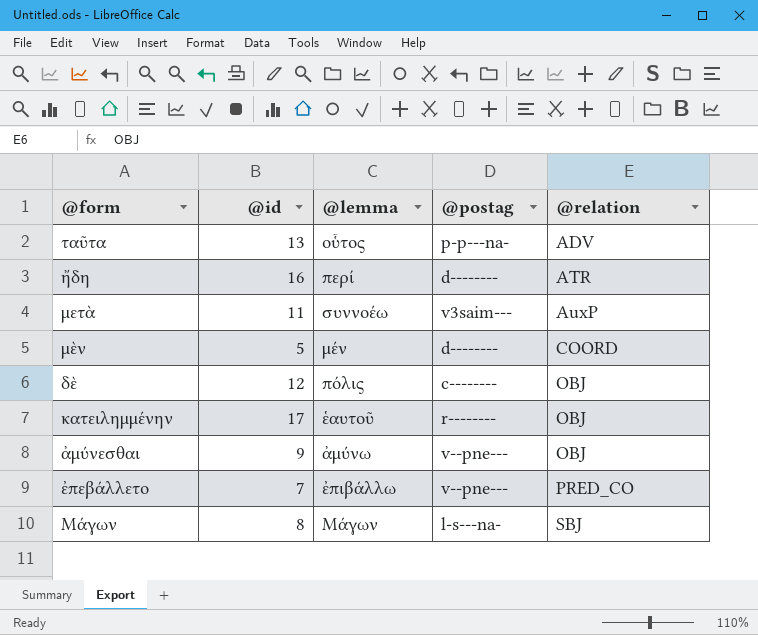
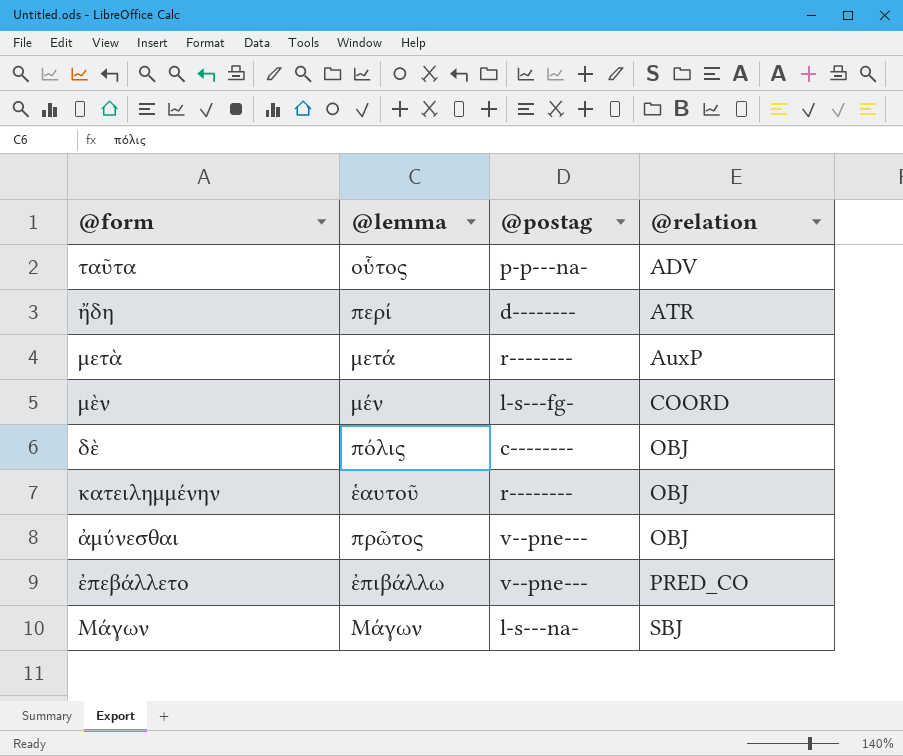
column @id | position: 2 -> none
μετὰ | @lemma: συννοέω -> μετά
μετὰ | @postag: v3saim--- -> r--------
μὲν | @postag: d-------- -> l-s---fg-
ἀμύνεσθαι | @lemma: ἀμύνω -> πρῶτος

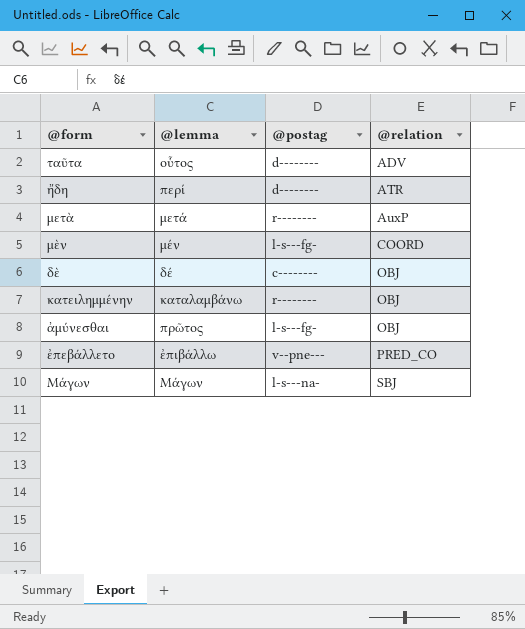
ταῦτα | @postag: p-p---na- -> d--------
δὲ | @lemma: πόλις -> δέ
κατειλημμένην | @lemma: ἑαυτοῦ -> καταλαμβάνω
ἀμύνεσθαι | @postag: v--pne--- -> l-s---fg-

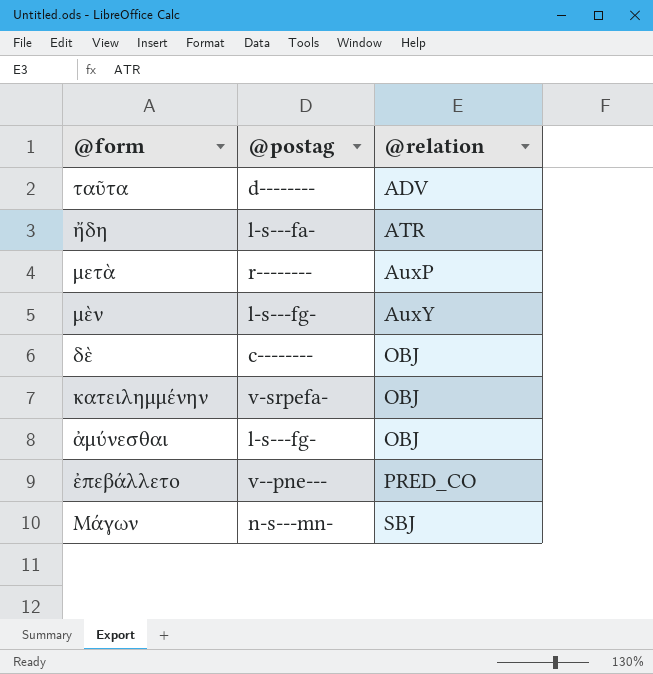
column @lemma | position: 2 -> none
ἤδη | @postag: d-------- -> l-s---fa-
μὲν | @relation: COORD -> AuxY
κατειλημμένην | @postag: r-------- -> v-srpefa-
Μάγων | @postag: l-s---na- -> n-s---mn-

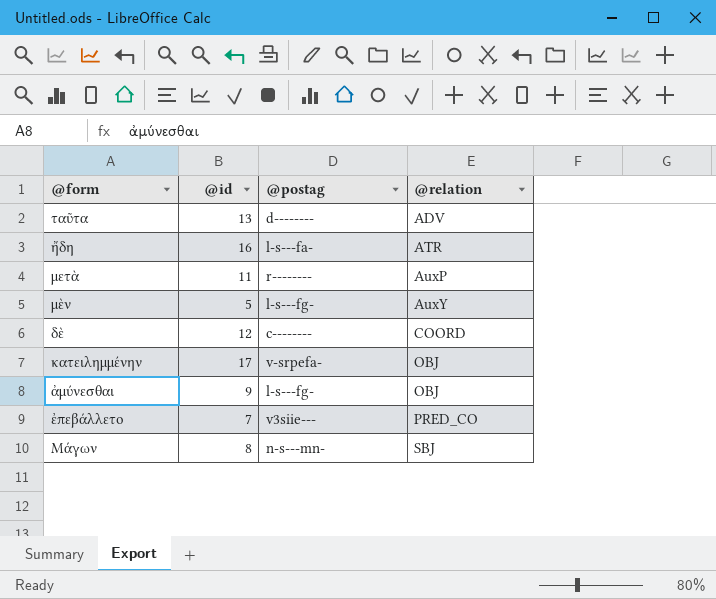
column @id | position: none -> 2
δὲ | @relation: OBJ -> COORD
ἐπεβάλλετο | @postag: v--pne--- -> v3siie---

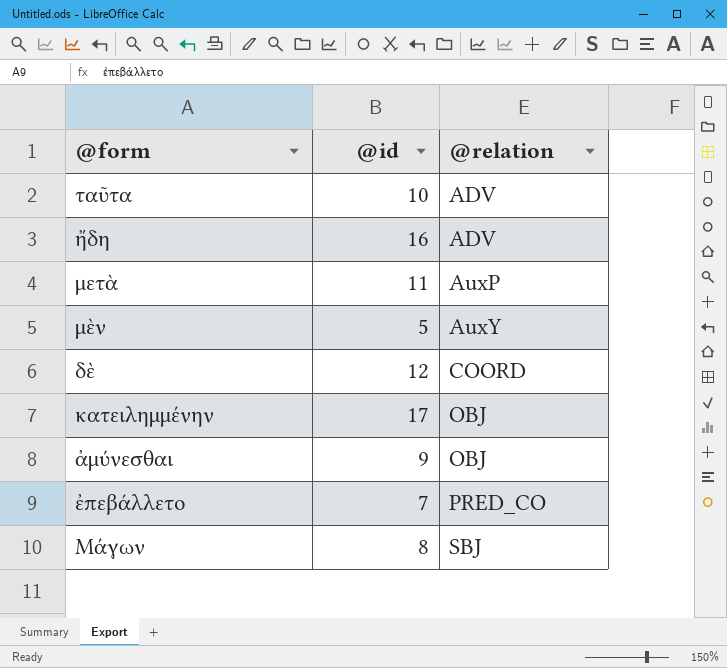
column @postag | position: 3 -> none
ταῦτα | @id: 13 -> 10
ἤδη | @relation: ATR -> ADV

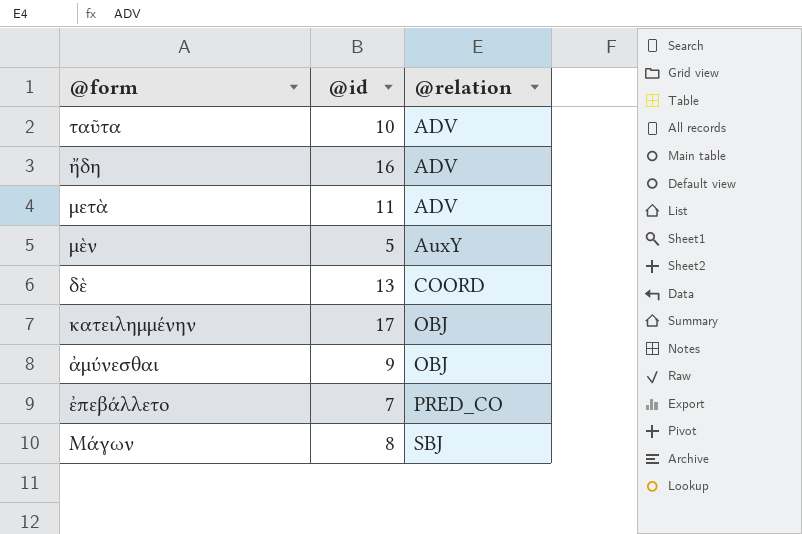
μετὰ | @relation: AuxP -> ADV
δὲ | @id: 12 -> 13

